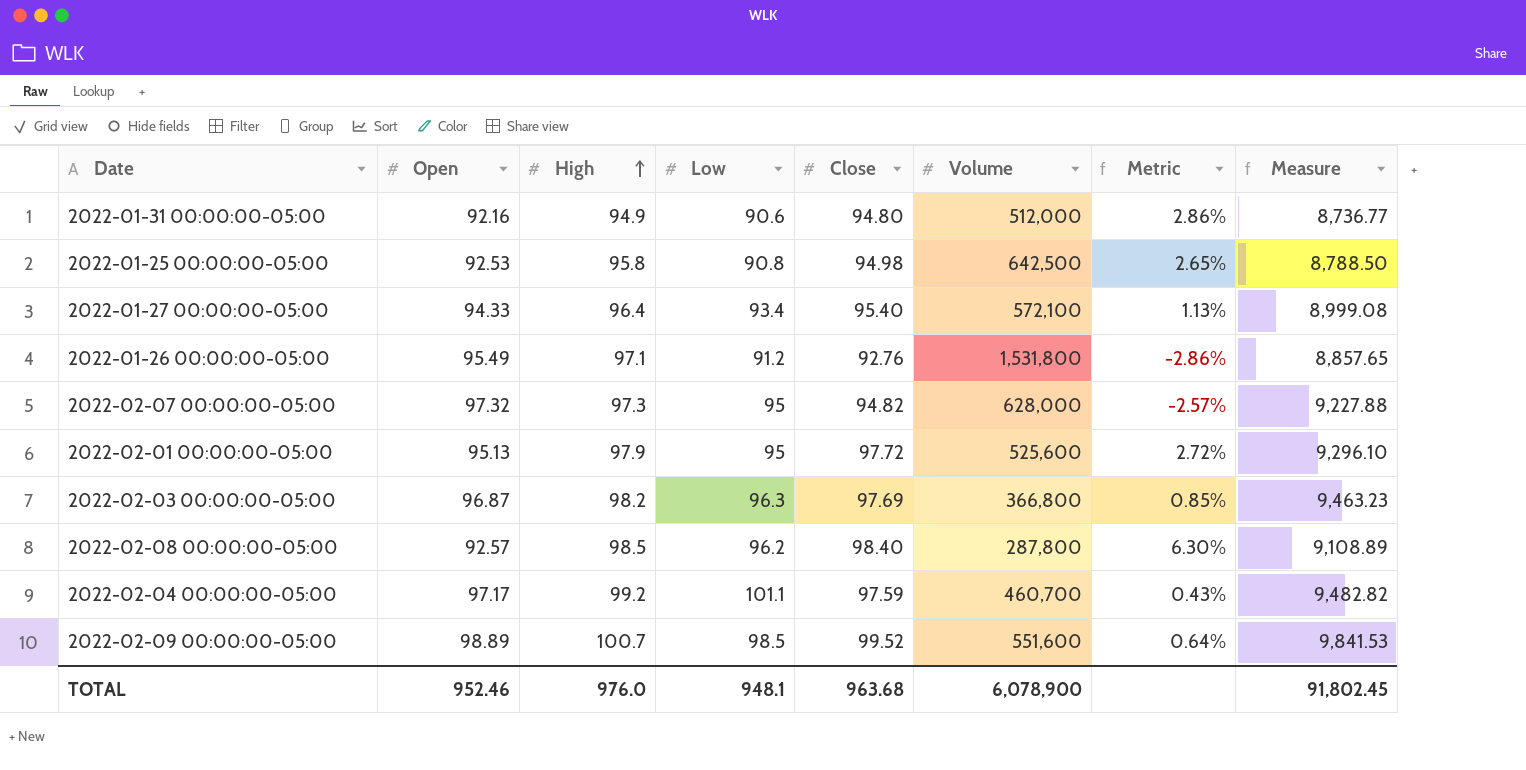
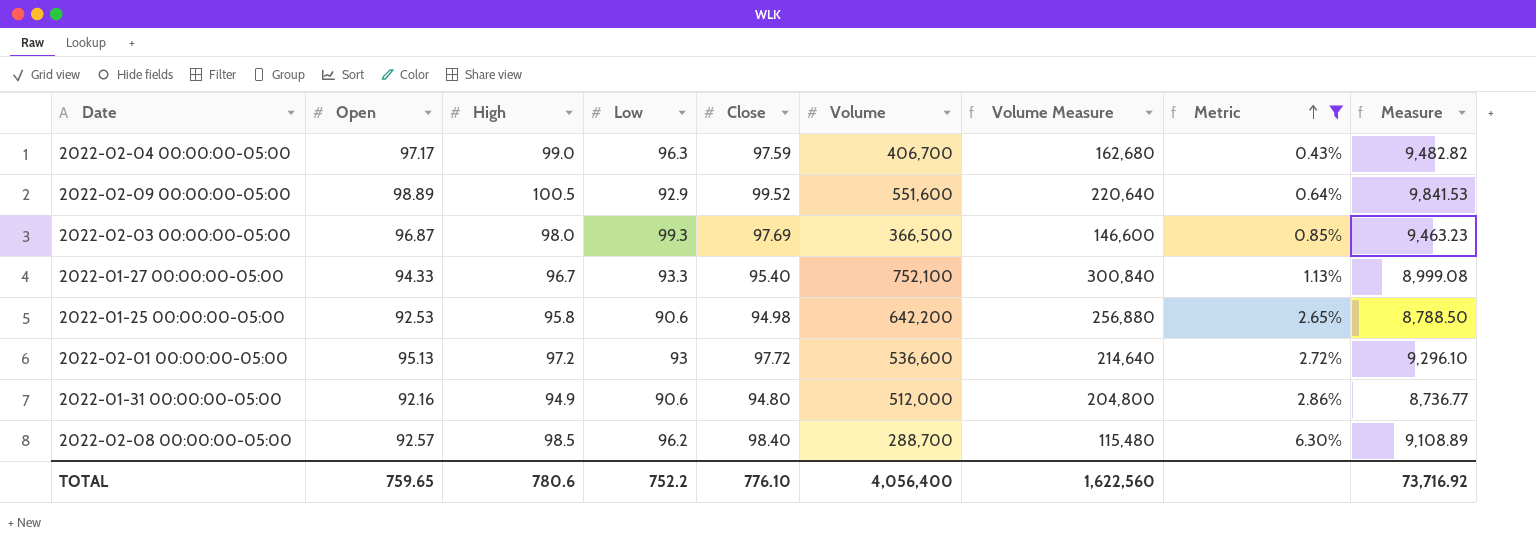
filter: none -> Metric >= 0.43%
row order: High ascending -> Metric ascending
column Volume Measure | formula: none -> [Volume] * 0.4
2022-02-04 00:00:00-05:00 | High: 99.2 -> 99.0
2022-02-04 00:00:00-05:00 | Low: 101.1 -> 96.3
2022-02-04 00:00:00-05:00 | Volume: 460,700 -> 406,700
2022-02-09 00:00:00-05:00 | High: 100.7 -> 100.5
2022-02-09 00:00:00-05:00 | Low: 98.5 -> 92.9
2022-02-03 00:00:00-05:00 | High: 98.2 -> 98.0
2022-02-03 00:00:00-05:00 | Low: 96.3 -> 99.3
2022-02-03 00:00:00-05:00 | Volume: 366,800 -> 366,500
2022-01-27 00:00:00-05:00 | High: 96.4 -> 96.7
2022-01-27 00:00:00-05:00 | Low: 93.4 -> 93.3
2022-01-27 00:00:00-05:00 | Volume: 572,100 -> 752,100
2022-01-25 00:00:00-05:00 | Low: 90.8 -> 90.6
2022-01-25 00:00:00-05:00 | Volume: 642,500 -> 642,200
2022-02-01 00:00:00-05:00 | High: 97.9 -> 97.2
2022-02-01 00:00:00-05:00 | Low: 95 -> 93
2022-02-01 00:00:00-05:00 | Volume: 525,600 -> 536,600
2022-02-08 00:00:00-05:00 | Volume: 287,800 -> 288,700
TOTAL | Open: 952.46 -> 759.65
TOTAL | High: 976.0 -> 780.6
TOTAL | Low: 948.1 -> 752.2
TOTAL | Close: 963.68 -> 776.10
TOTAL | Volume: 6,078,900 -> 4,056,400
TOTAL | Measure: 91,802.45 -> 73,716.92

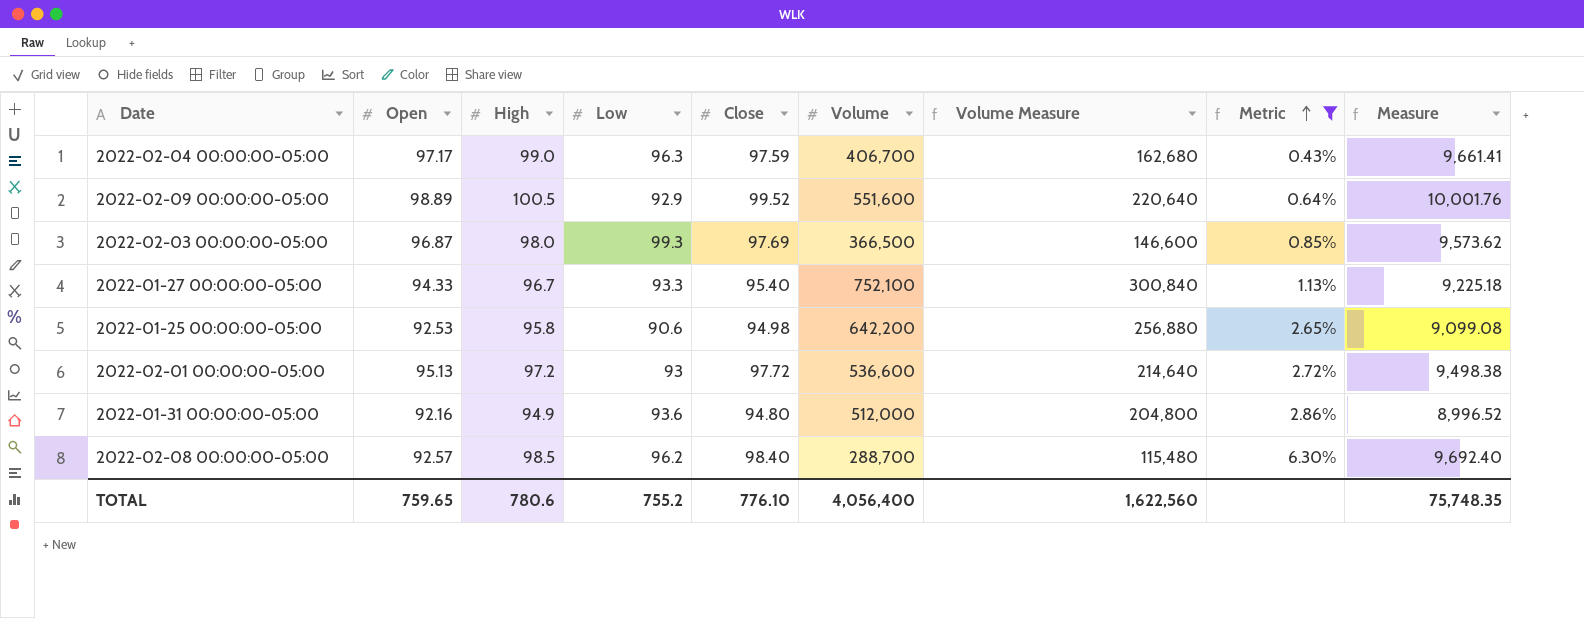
column Measure | formula: [Open] * [Close] -> [High] * [Close]
2022-01-31 00:00:00-05:00 | Low: 90.6 -> 93.6
TOTAL | Low: 752.2 -> 755.2
TOTAL | Measure: 73,716.92 -> 75,748.35

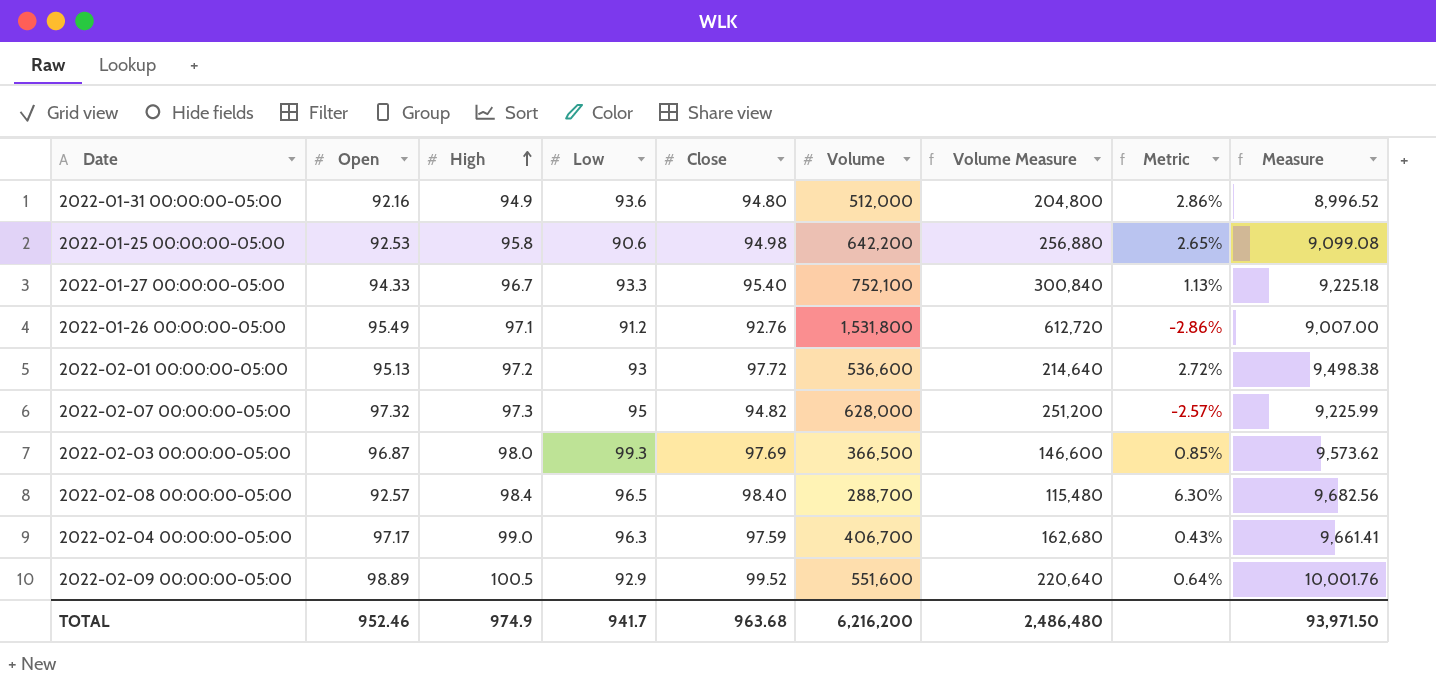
filter: Metric >= 0.43% -> none
row order: Metric ascending -> High ascending
2022-02-08 00:00:00-05:00 | High: 98.5 -> 98.4
2022-02-08 00:00:00-05:00 | Low: 96.2 -> 96.5
2022-02-08 00:00:00-05:00 | Measure: 9,692.40 -> 9,682.56
TOTAL | Open: 759.65 -> 952.46
TOTAL | High: 780.6 -> 974.9
TOTAL | Low: 755.2 -> 941.7
TOTAL | Close: 776.10 -> 963.68
TOTAL | Volume: 4,056,400 -> 6,216,200
TOTAL | Volume Measure: 1,622,560 -> 2,486,480
TOTAL | Measure: 75,748.35 -> 93,971.50

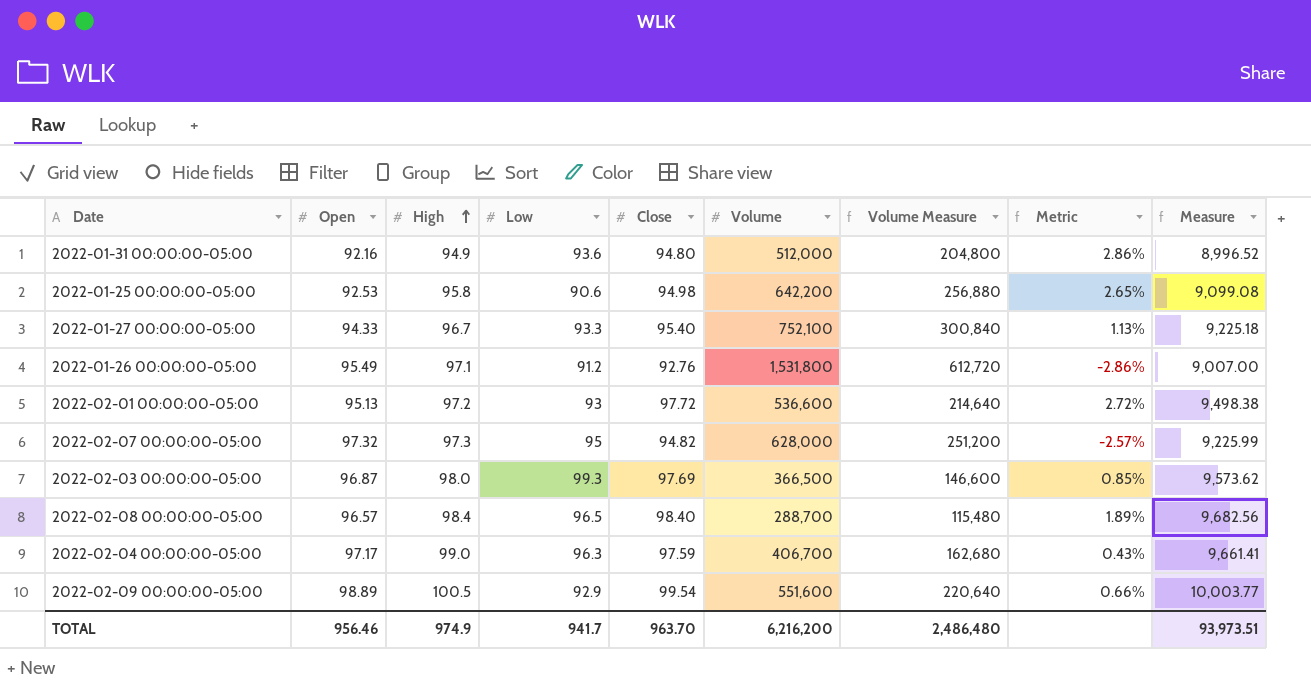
2022-02-08 00:00:00-05:00 | Open: 92.57 -> 96.57
2022-02-08 00:00:00-05:00 | Metric: 6.30% -> 1.89%
2022-02-09 00:00:00-05:00 | Close: 99.52 -> 99.54
2022-02-09 00:00:00-05:00 | Metric: 0.64% -> 0.66%
2022-02-09 00:00:00-05:00 | Measure: 10,001.76 -> 10,003.77
TOTAL | Open: 952.46 -> 956.46
TOTAL | Close: 963.68 -> 963.70
TOTAL | Measure: 93,971.50 -> 93,973.51

